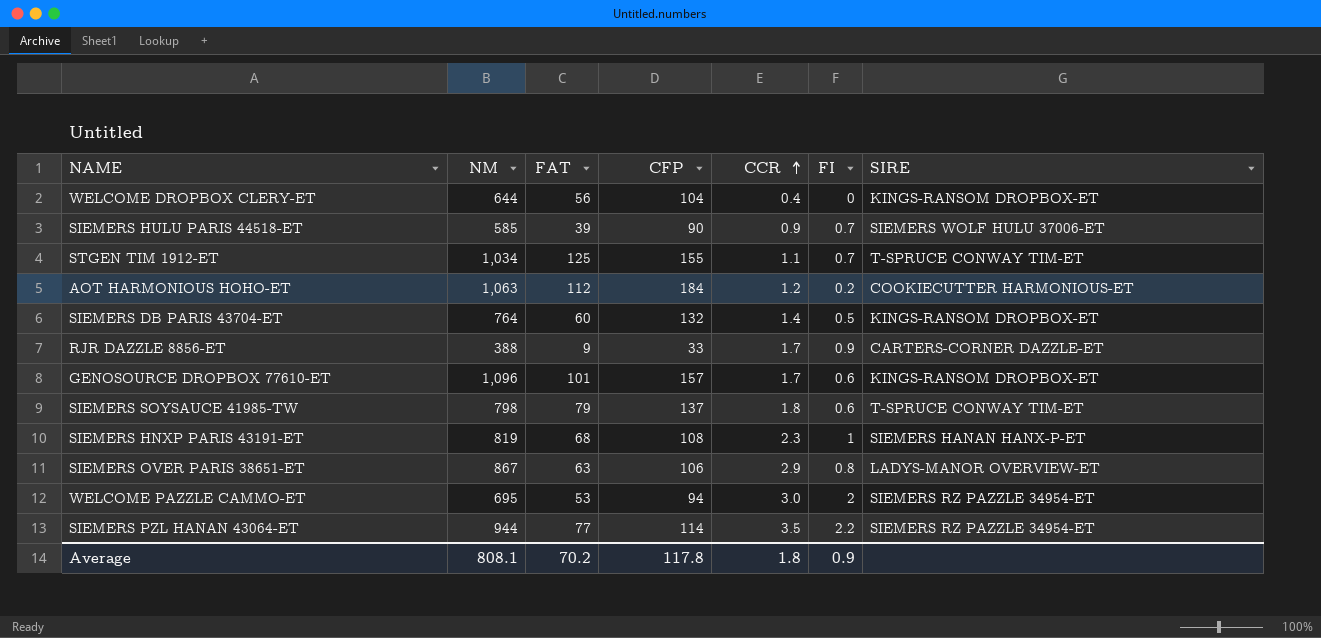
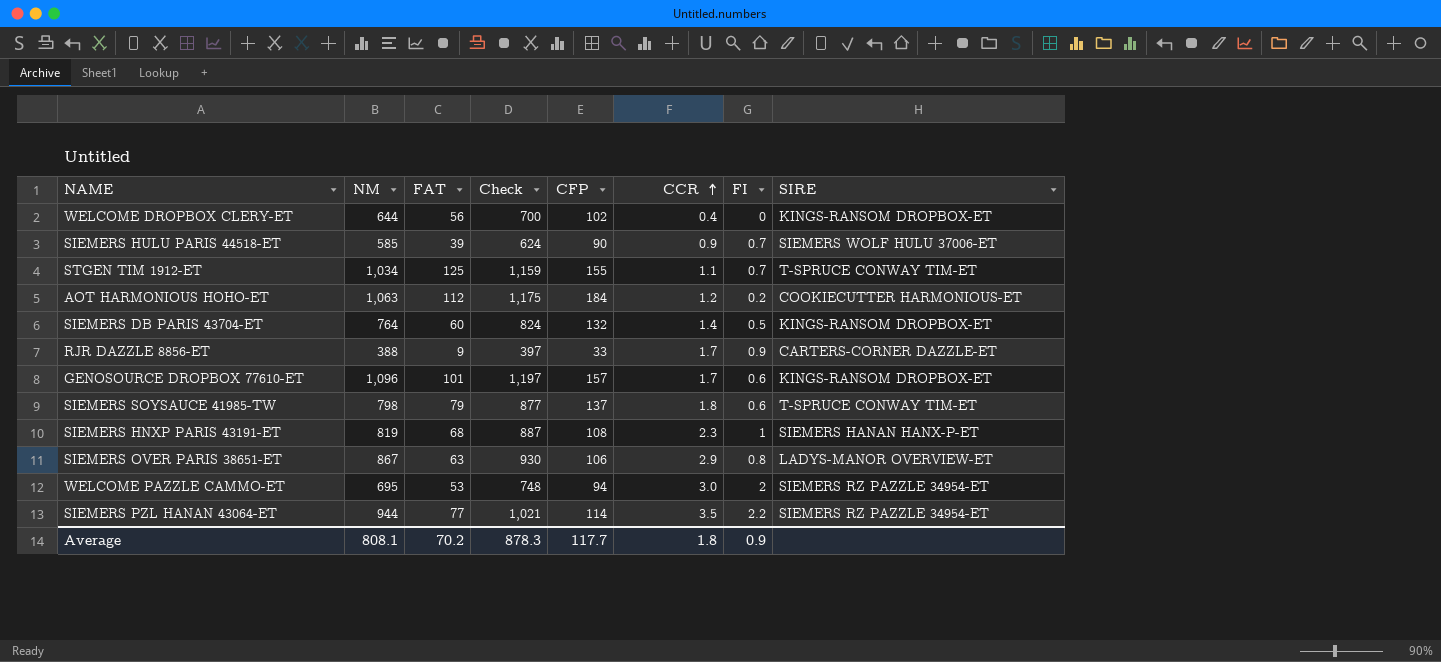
column Check | formula: none -> [NM] + [FAT]
WELCOME DROPBOX CLERY-ET | CFP: 104 -> 102
Average | CFP: 117.8 -> 117.7

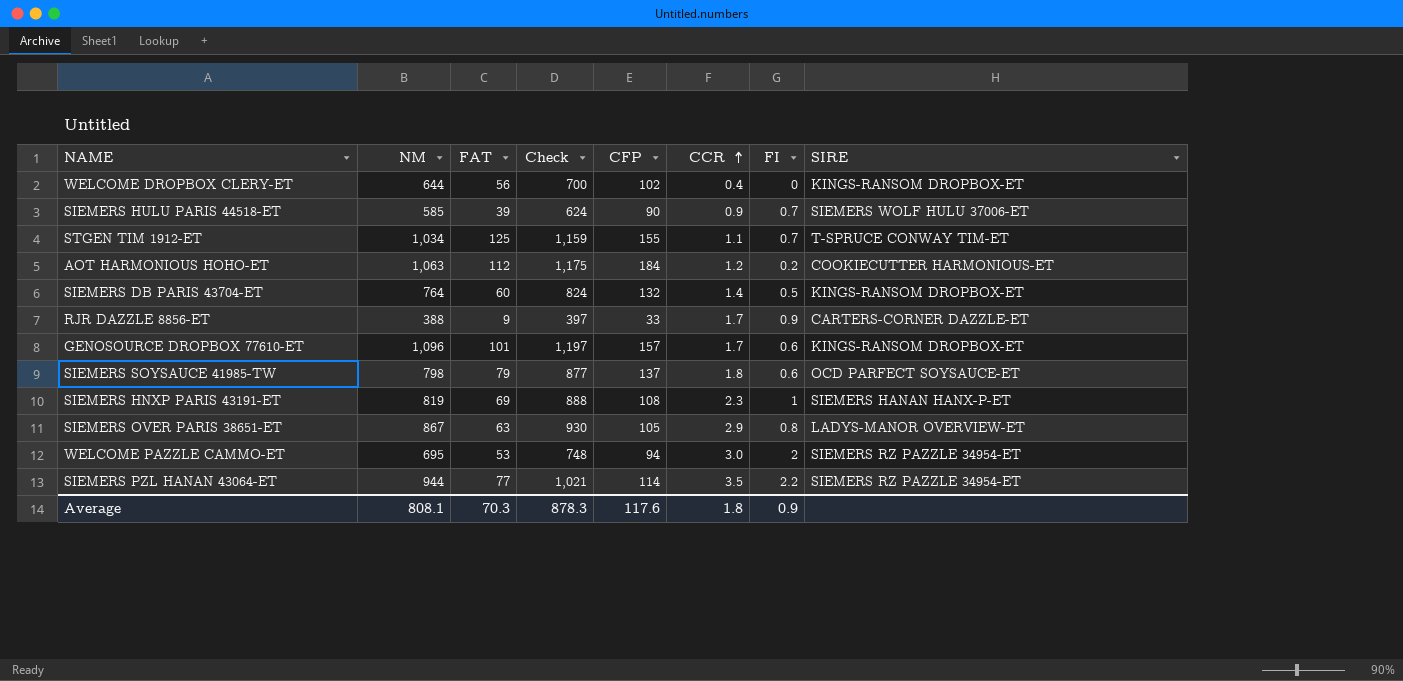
SIEMERS SOYSAUCE 41985-TW | SIRE: T-SPRUCE CONWAY TIM-ET -> OCD PARFECT SOYSAUCE-ET
SIEMERS HNXP PARIS 43191-ET | FAT: 68 -> 69
SIEMERS HNXP PARIS 43191-ET | Check: 887 -> 888
SIEMERS OVER PARIS 38651-ET | CFP: 106 -> 105
Average | FAT: 70.2 -> 70.3
Average | CFP: 117.7 -> 117.6

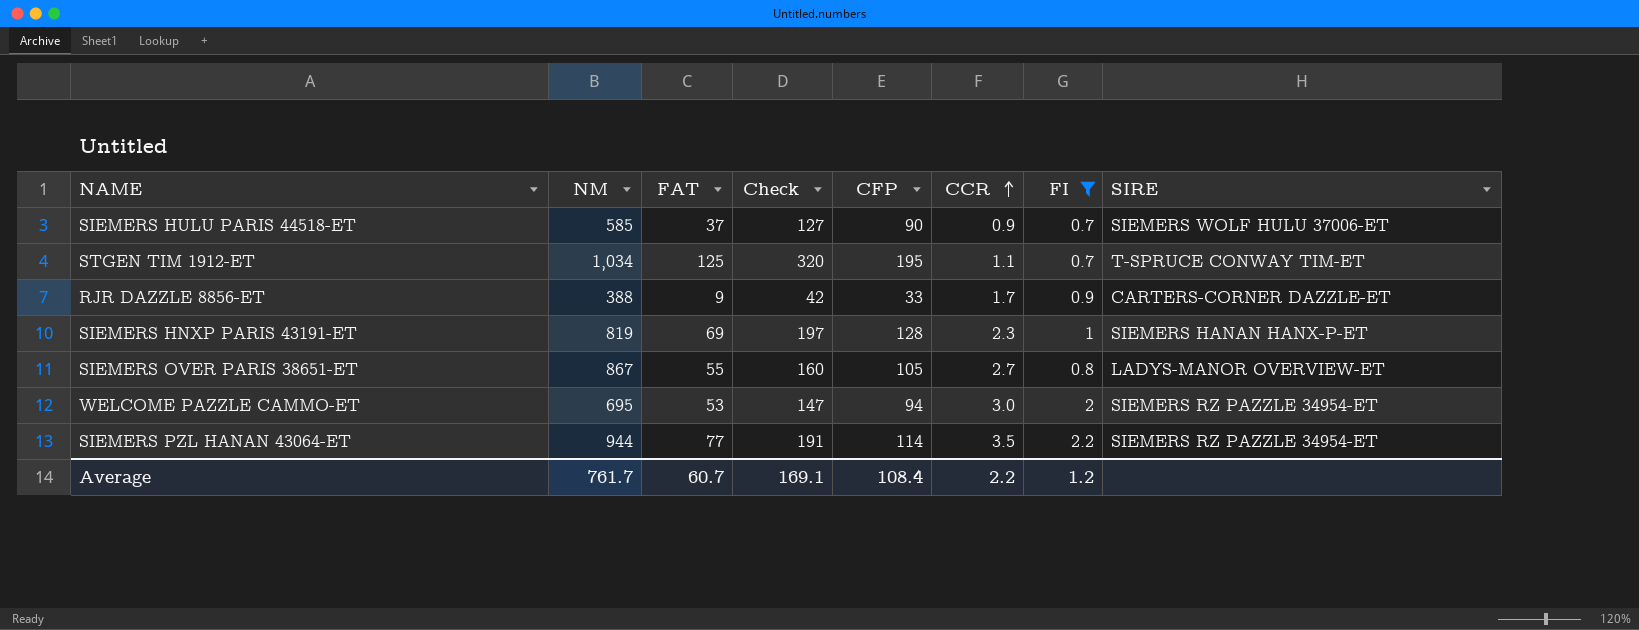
filter: none -> FI >= 0.7
column Check | formula: [NM] + [FAT] -> [FAT] + [CFP]
SIEMERS HULU PARIS 44518-ET | FAT: 39 -> 37
STGEN TIM 1912-ET | CFP: 155 -> 195
SIEMERS HNXP PARIS 43191-ET | CFP: 108 -> 128
SIEMERS OVER PARIS 38651-ET | FAT: 63 -> 55
SIEMERS OVER PARIS 38651-ET | CCR: 2.9 -> 2.7
Average | NM: 808.1 -> 761.7
Average | FAT: 70.3 -> 60.7
Average | Check: 878.3 -> 169.1
Average | CFP: 117.6 -> 108.4
Average | CCR: 1.8 -> 2.2
Average | FI: 0.9 -> 1.2

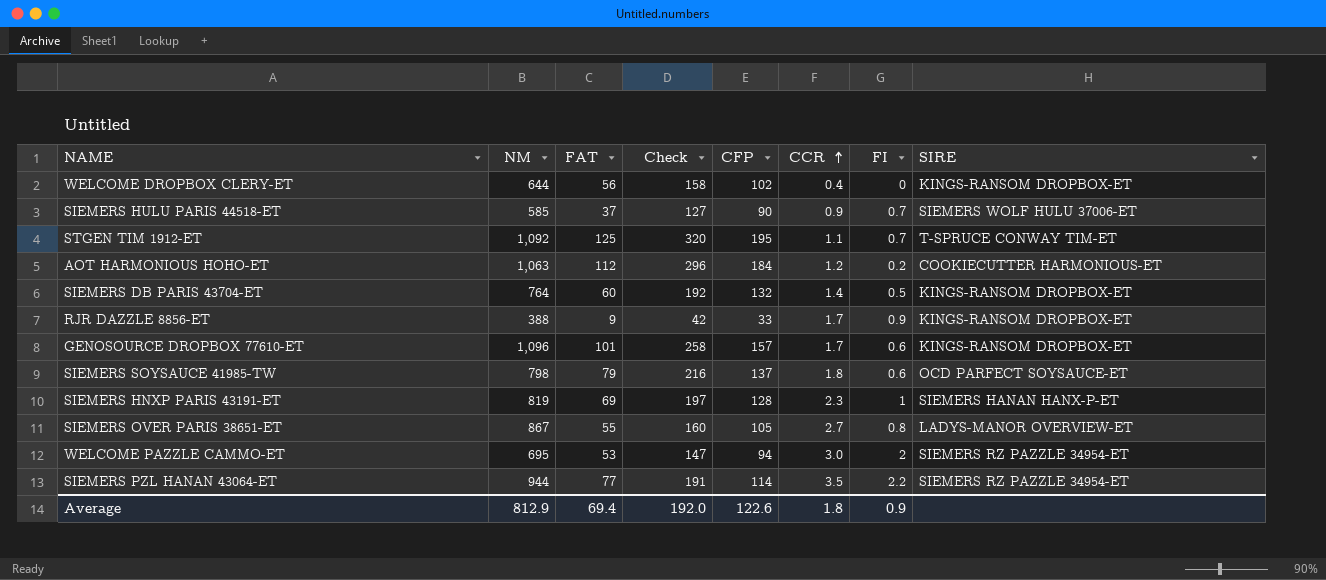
filter: FI >= 0.7 -> none
STGEN TIM 1912-ET | NM: 1,034 -> 1,092
RJR DAZZLE 8856-ET | SIRE: CARTERS-CORNER DAZZLE-ET -> KINGS-RANSOM DROPBOX-ET
Average | NM: 761.7 -> 812.9
Average | FAT: 60.7 -> 69.4
Average | Check: 169.1 -> 192.0
Average | CFP: 108.4 -> 122.6
Average | CCR: 2.2 -> 1.8
Average | FI: 1.2 -> 0.9

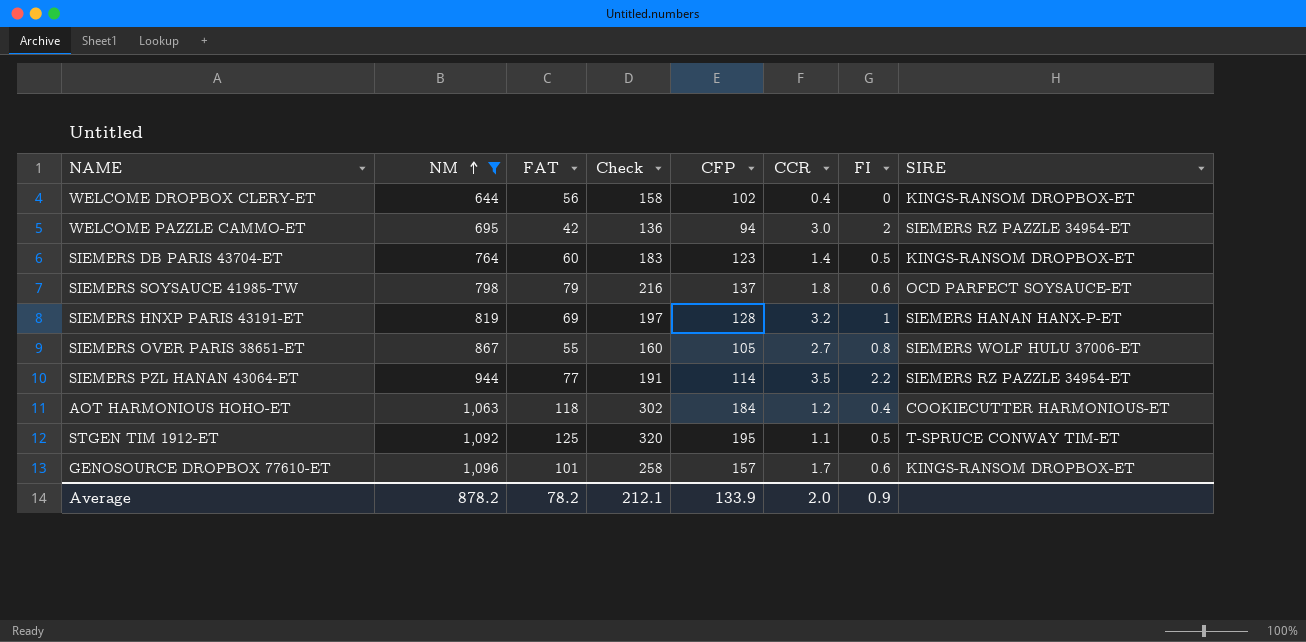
filter: none -> NM >= 644
row order: CCR ascending -> NM ascending
WELCOME PAZZLE CAMMO-ET | FAT: 53 -> 42
WELCOME PAZZLE CAMMO-ET | Check: 147 -> 136
SIEMERS DB PARIS 43704-ET | Check: 192 -> 183
SIEMERS DB PARIS 43704-ET | CFP: 132 -> 123
SIEMERS HNXP PARIS 43191-ET | CCR: 2.3 -> 3.2
SIEMERS OVER PARIS 38651-ET | SIRE: LADYS-MANOR OVERVIEW-ET -> SIEMERS WOLF HULU 37006-ET
AOT HARMONIOUS HOHO-ET | FAT: 112 -> 118
AOT HARMONIOUS HOHO-ET | Check: 296 -> 302
AOT HARMONIOUS HOHO-ET | FI: 0.2 -> 0.4
STGEN TIM 1912-ET | FI: 0.7 -> 0.5
Average | NM: 812.9 -> 878.2
Average | FAT: 69.4 -> 78.2
Average | Check: 192.0 -> 212.1
Average | CFP: 122.6 -> 133.9
Average | CCR: 1.8 -> 2.0

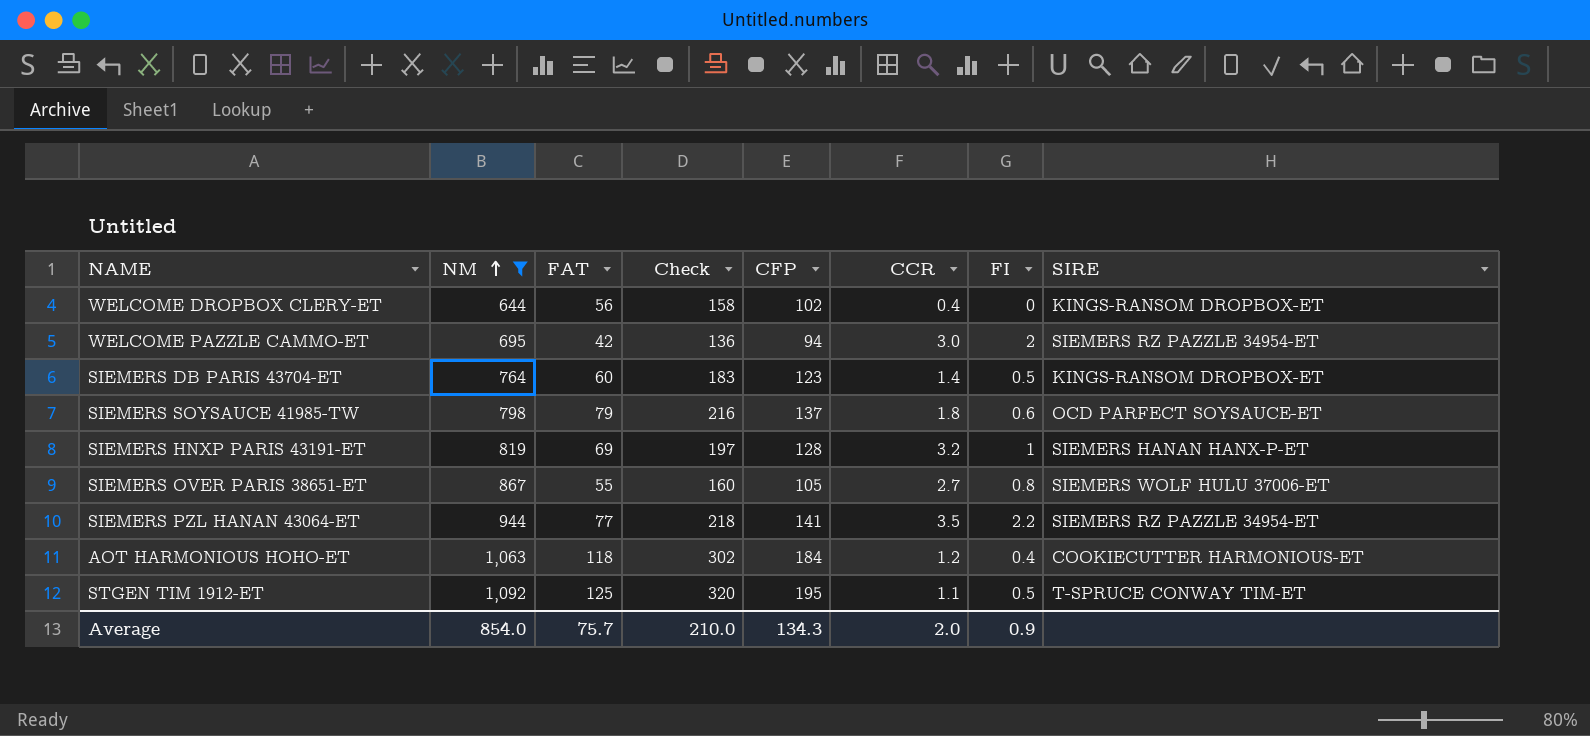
row GENOSOURCE DROPBOX 77610-ET: 1,096 | 101 | 258 | 157 | 1.7 | 0.6 | KINGS-RANSOM DROPBOX-ET -> none
SIEMERS PZL HANAN 43064-ET | Check: 191 -> 218
SIEMERS PZL HANAN 43064-ET | CFP: 114 -> 141
Average | NM: 878.2 -> 854.0
Average | FAT: 78.2 -> 75.7
Average | Check: 212.1 -> 210.0
Average | CFP: 133.9 -> 134.3

